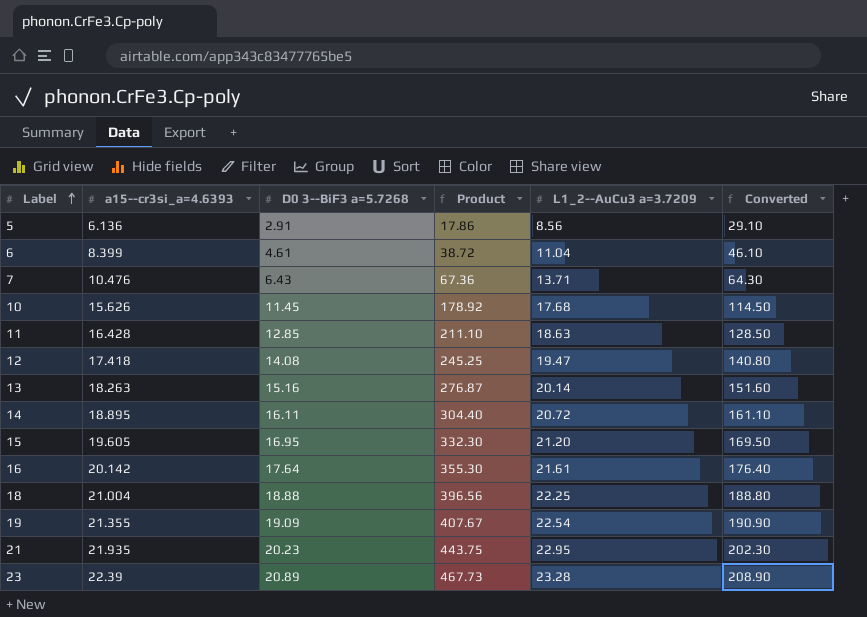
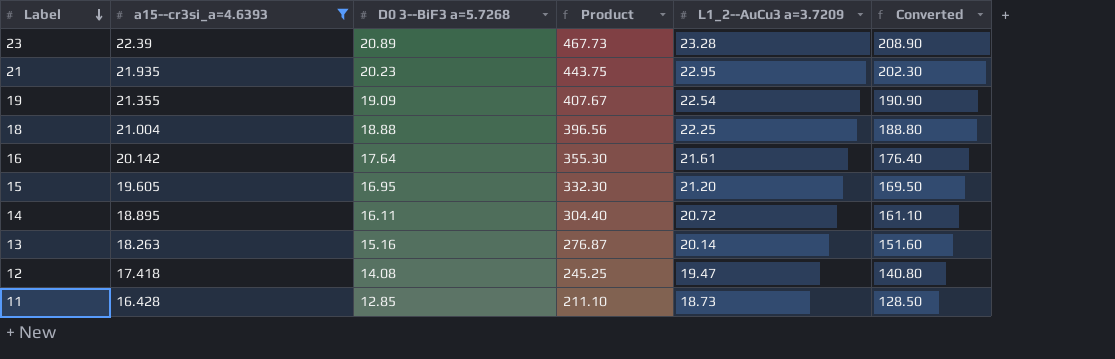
filter: none -> a15--cr3si_a=4.6393 >= 16.428
row order: Label ascending -> Label descending
11 | L1_2--AuCu3 a=3.7209: 18.63 -> 18.73

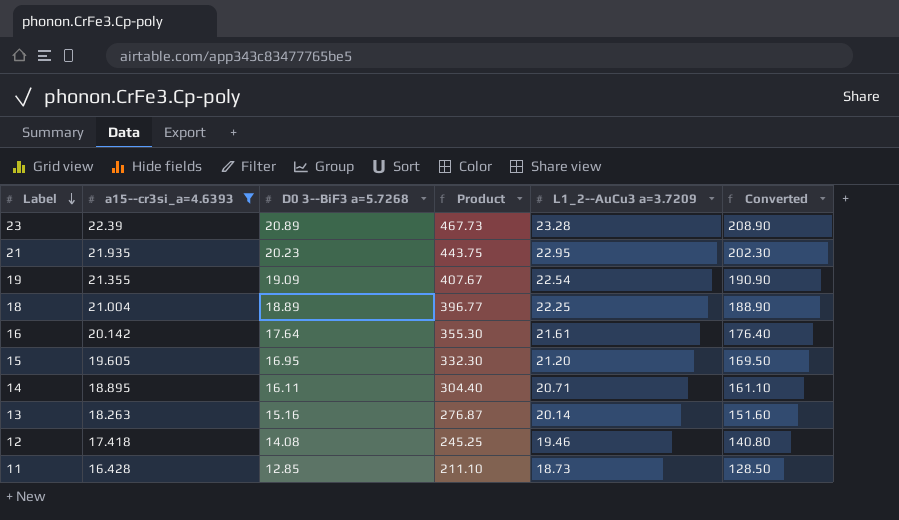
18 | D0 3--BiF3 a=5.7268: 18.88 -> 18.89
18 | Product: 396.56 -> 396.77
18 | Converted: 188.80 -> 188.90
14 | L1_2--AuCu3 a=3.7209: 20.72 -> 20.71
12 | L1_2--AuCu3 a=3.7209: 19.47 -> 19.46

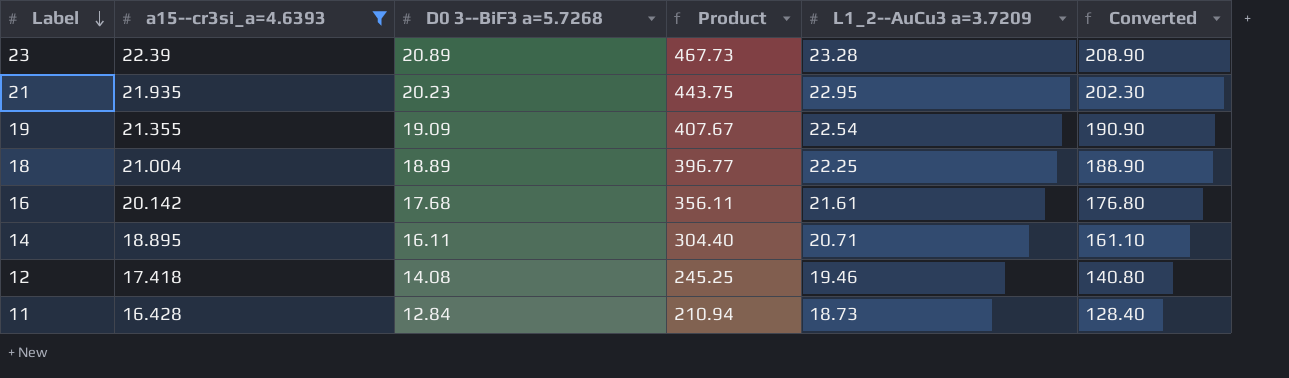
row 15: 19.605 | 16.95 | 332.30 | 21.20 | 169.50 -> none
row 13: 18.263 | 15.16 | 276.87 | 20.14 | 151.60 -> none
16 | D0 3--BiF3 a=5.7268: 17.64 -> 17.68
16 | Product: 355.30 -> 356.11
16 | Converted: 176.40 -> 176.80
11 | D0 3--BiF3 a=5.7268: 12.85 -> 12.84
11 | Product: 211.10 -> 210.94
11 | Converted: 128.50 -> 128.40

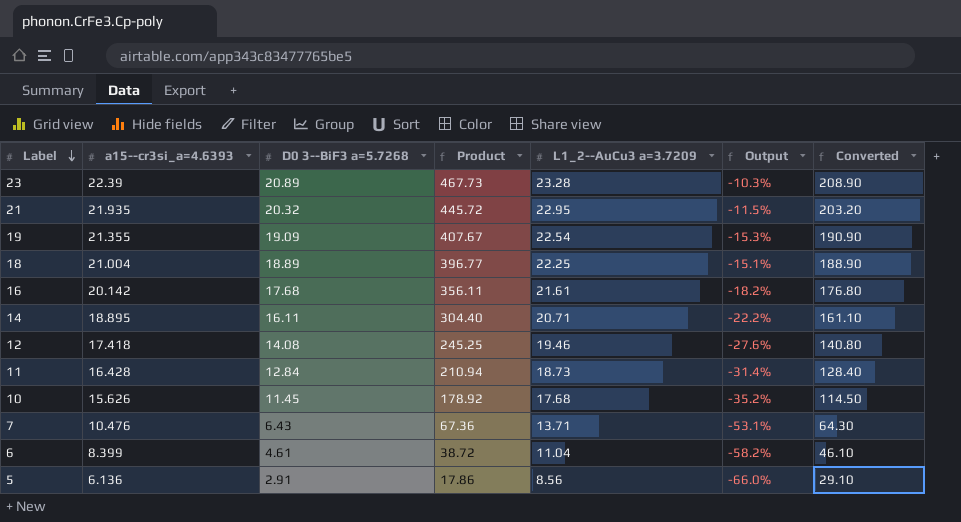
filter: a15--cr3si_a=4.6393 >= 16.428 -> none
column Output | formula: none -> ([D0 3--BiF3 a=5.7268] - [L1_2--AuCu3 a=3.7209]) / [L1_2--AuCu3 a=3.7209]
21 | D0 3--BiF3 a=5.7268: 20.23 -> 20.32
21 | Product: 443.75 -> 445.72
21 | Converted: 202.30 -> 203.20

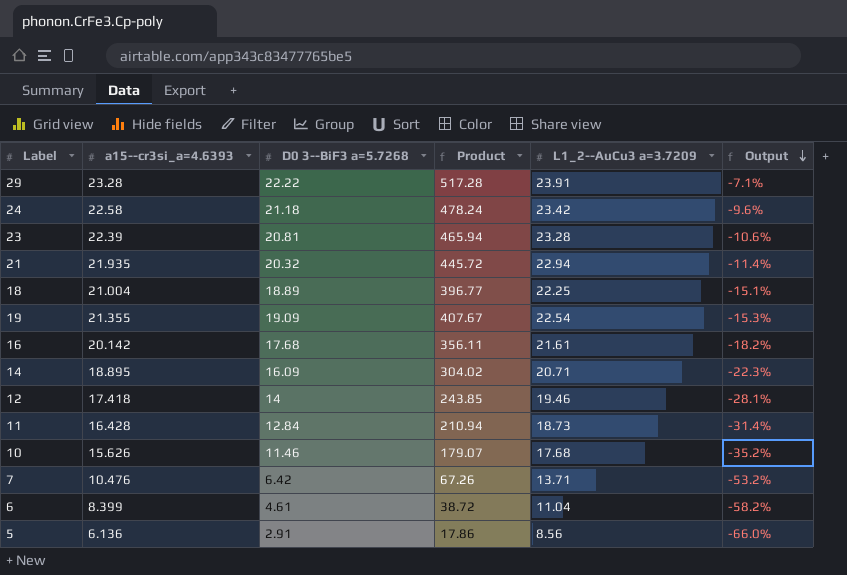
row order: Label descending -> Output descending
column Converted | formula: [D0 3--BiF3 a=5.7268] * 10 -> none
row 29: none -> 23.28 | 22.22 | 517.28 | 23.91 | -7.1%
row 24: none -> 22.58 | 21.18 | 478.24 | 23.42 | -9.6%
23 | D0 3--BiF3 a=5.7268: 20.89 -> 20.81
23 | Product: 467.73 -> 465.94
23 | Output: -10.3% -> -10.6%
21 | L1_2--AuCu3 a=3.7209: 22.95 -> 22.94
21 | Output: -11.5% -> -11.4%
14 | D0 3--BiF3 a=5.7268: 16.11 -> 16.09
14 | Product: 304.40 -> 304.02
14 | Output: -22.2% -> -22.3%
12 | D0 3--BiF3 a=5.7268: 14.08 -> 14
12 | Product: 245.25 -> 243.85
12 | Output: -27.6% -> -28.1%
10 | D0 3--BiF3 a=5.7268: 11.45 -> 11.46
10 | Product: 178.92 -> 179.07
7 | D0 3--BiF3 a=5.7268: 6.43 -> 6.42
7 | Product: 67.36 -> 67.26
7 | Output: -53.1% -> -53.2%

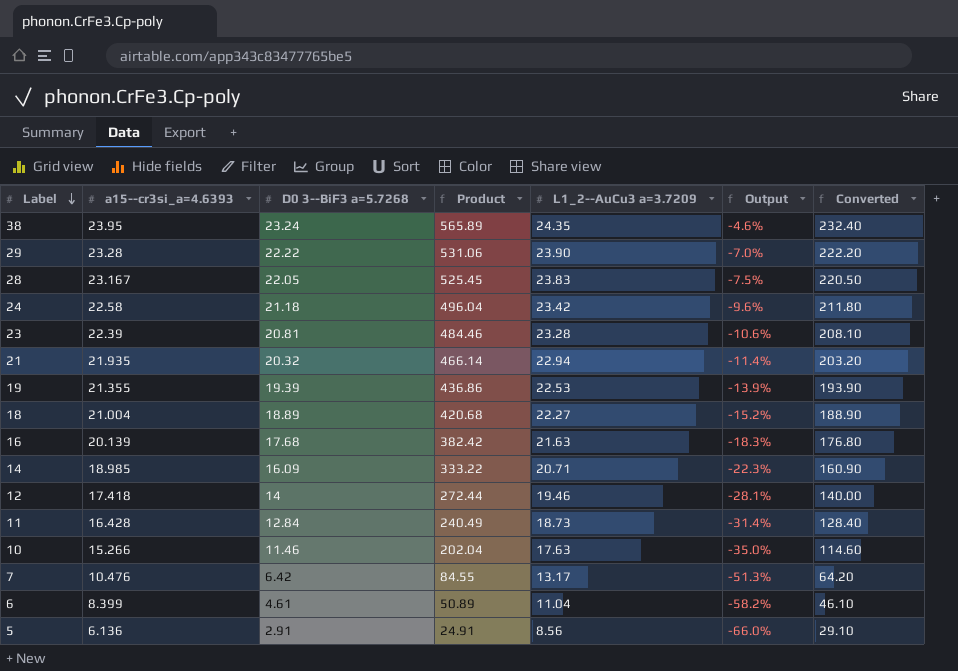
row order: Output descending -> Label descending
column Product | formula: [a15--cr3si_a=4.6393] * [D0 3--BiF3 a=5.7268] -> [D0 3--BiF3 a=5.7268] * [L1_2--AuCu3 a=3.7209]
column Converted | formula: none -> [D0 3--BiF3 a=5.7268] * 10
row 38: none -> 23.95 | 23.24 | 565.89 | 24.35 | -4.6% | 232.40
29 | L1_2--AuCu3 a=3.7209: 23.91 -> 23.90
29 | Output: -7.1% -> -7.0%
row 28: none -> 23.167 | 22.05 | 525.45 | 23.83 | -7.5% | 220.50
19 | D0 3--BiF3 a=5.7268: 19.09 -> 19.39
19 | L1_2--AuCu3 a=3.7209: 22.54 -> 22.53
19 | Output: -15.3% -> -13.9%
18 | L1_2--AuCu3 a=3.7209: 22.25 -> 22.27
18 | Output: -15.1% -> -15.2%
16 | a15--cr3si_a=4.6393: 20.142 -> 20.139
16 | L1_2--AuCu3 a=3.7209: 21.61 -> 21.63
16 | Output: -18.2% -> -18.3%
14 | a15--cr3si_a=4.6393: 18.895 -> 18.985
10 | a15--cr3si_a=4.6393: 15.626 -> 15.266
10 | L1_2--AuCu3 a=3.7209: 17.68 -> 17.63
10 | Output: -35.2% -> -35.0%
7 | L1_2--AuCu3 a=3.7209: 13.71 -> 13.17
7 | Output: -53.2% -> -51.3%

